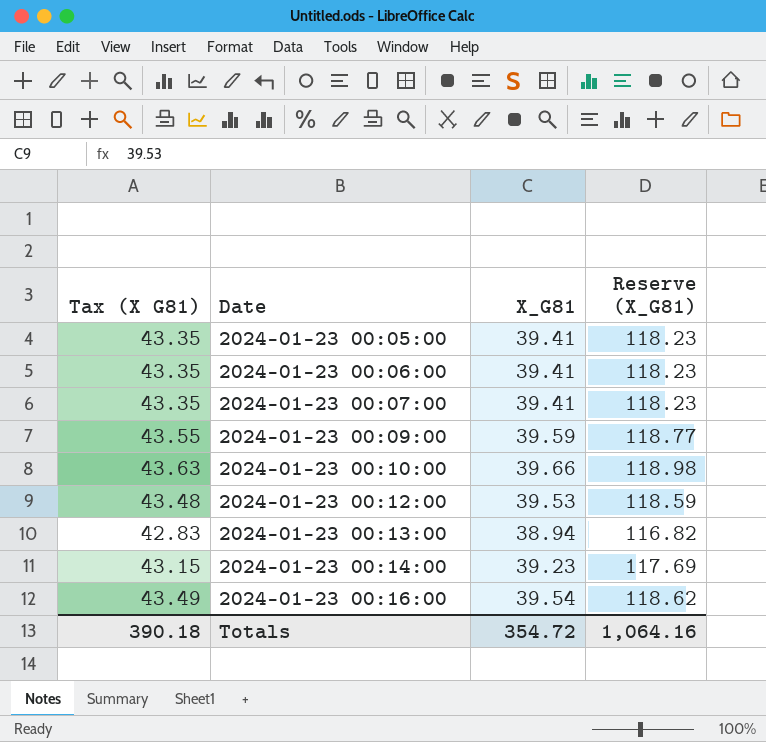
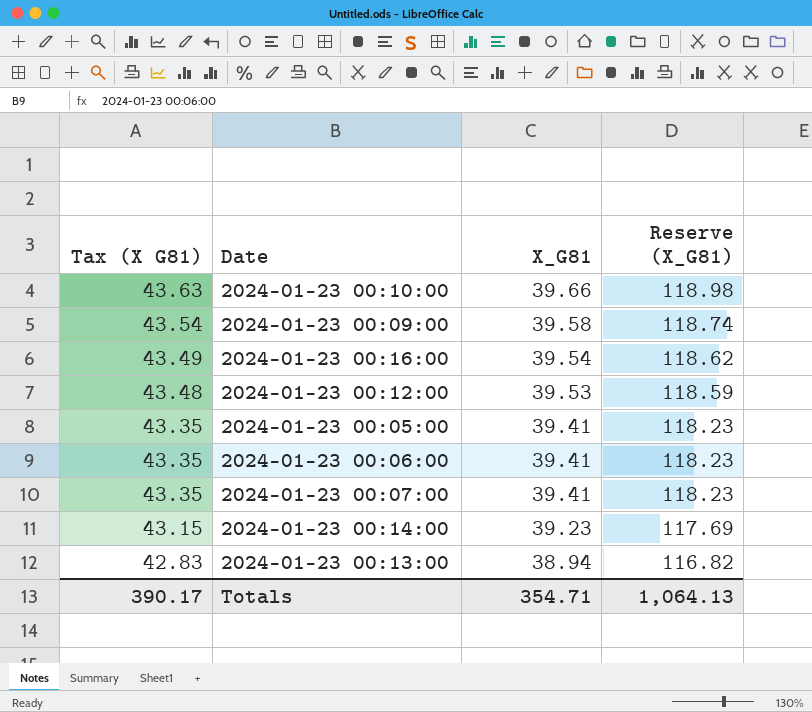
row order: Date ascending -> Tax (X G81) descending
2024-01-23 00:09:00 | Tax (X G81): 43.55 -> 43.54
2024-01-23 00:09:00 | X_G81: 39.59 -> 39.58
2024-01-23 00:09:00 | Reserve (X_G81): 118.77 -> 118.74
Totals | Tax (X G81): 390.18 -> 390.17
Totals | X_G81: 354.72 -> 354.71
Totals | Reserve (X_G81): 1,064.16 -> 1,064.13

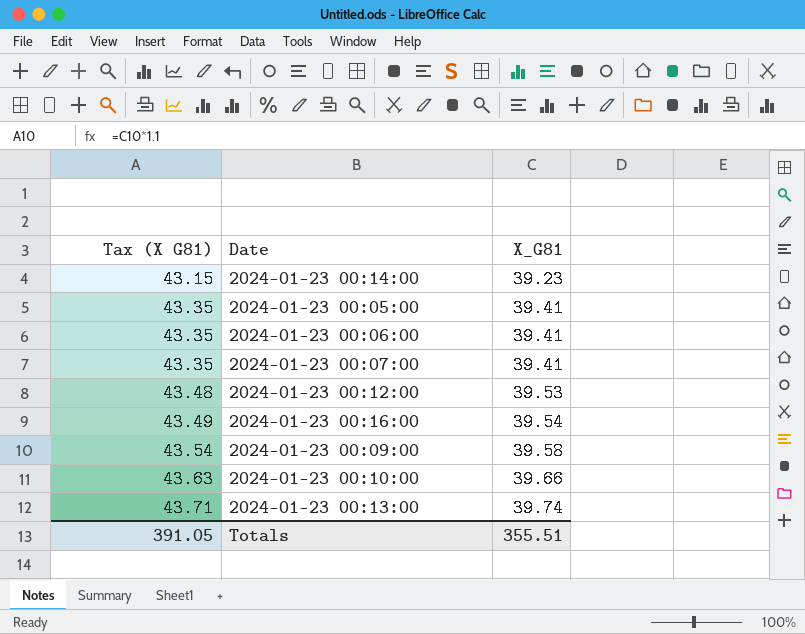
row order: Tax (X G81) descending -> Tax (X G81) ascending
column Reserve (X_G81) | formula: [X_G81] * 3 -> none
2024-01-23 00:13:00 | Tax (X G81): 42.83 -> 43.71
2024-01-23 00:13:00 | X_G81: 38.94 -> 39.74
Totals | Tax (X G81): 390.17 -> 391.05
Totals | X_G81: 354.71 -> 355.51

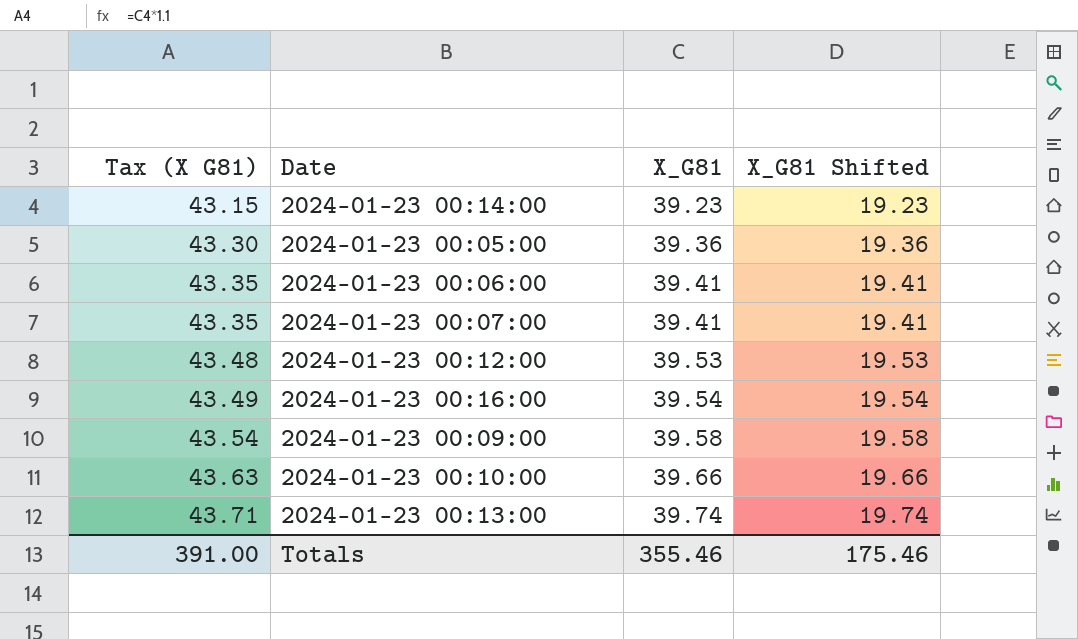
column X_G81 Shifted | formula: none -> [X_G81] - 20
2024-01-23 00:05:00 | Tax (X G81): 43.35 -> 43.30
2024-01-23 00:05:00 | X_G81: 39.41 -> 39.36
Totals | Tax (X G81): 391.05 -> 391.00
Totals | X_G81: 355.51 -> 355.46

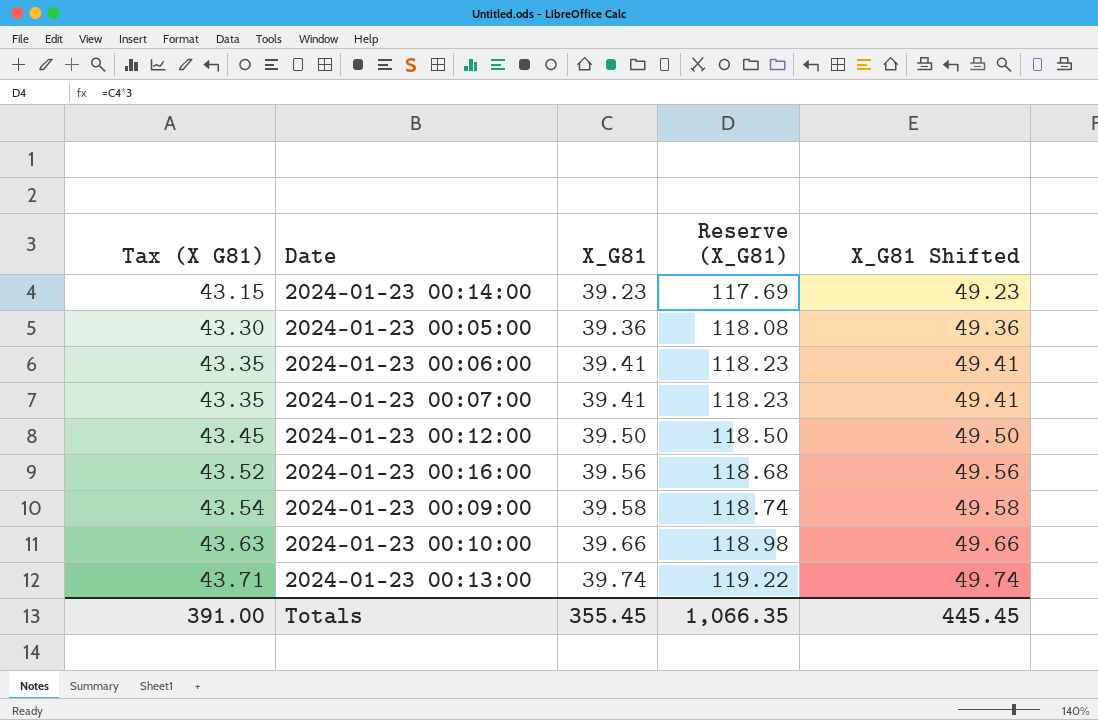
column Reserve (X_G81) | formula: none -> [X_G81] * 3
column X_G81 Shifted | formula: [X_G81] - 20 -> [X_G81] + 10
2024-01-23 00:12:00 | Tax (X G81): 43.48 -> 43.45
2024-01-23 00:12:00 | X_G81: 39.53 -> 39.50
2024-01-23 00:16:00 | Tax (X G81): 43.49 -> 43.52
2024-01-23 00:16:00 | X_G81: 39.54 -> 39.56
Totals | X_G81: 355.46 -> 355.45
Totals | X_G81 Shifted: 175.46 -> 445.45

